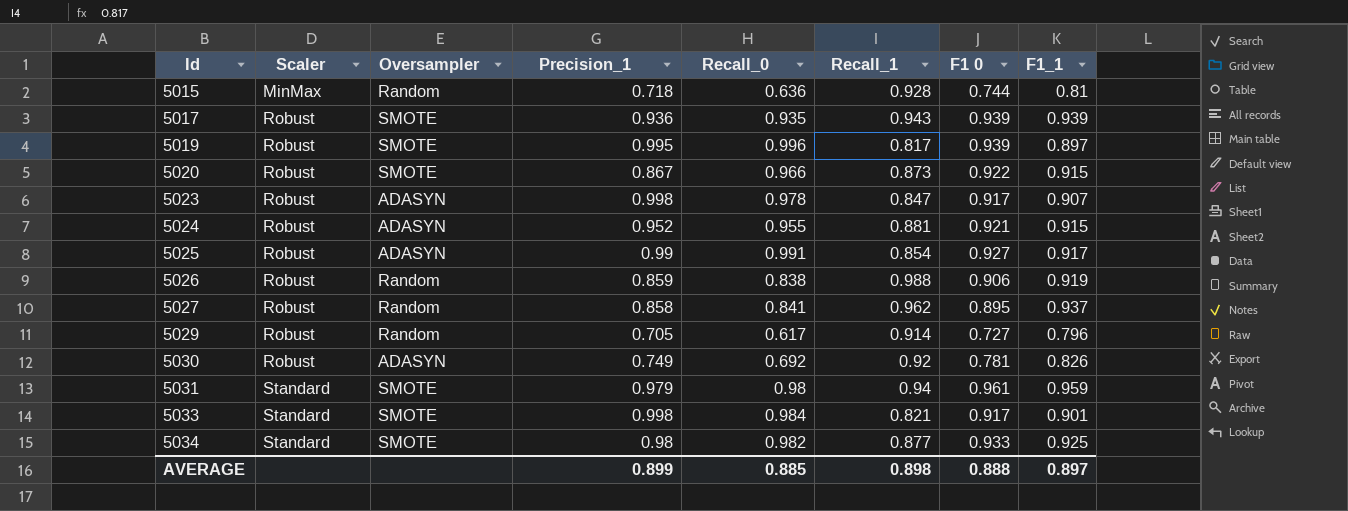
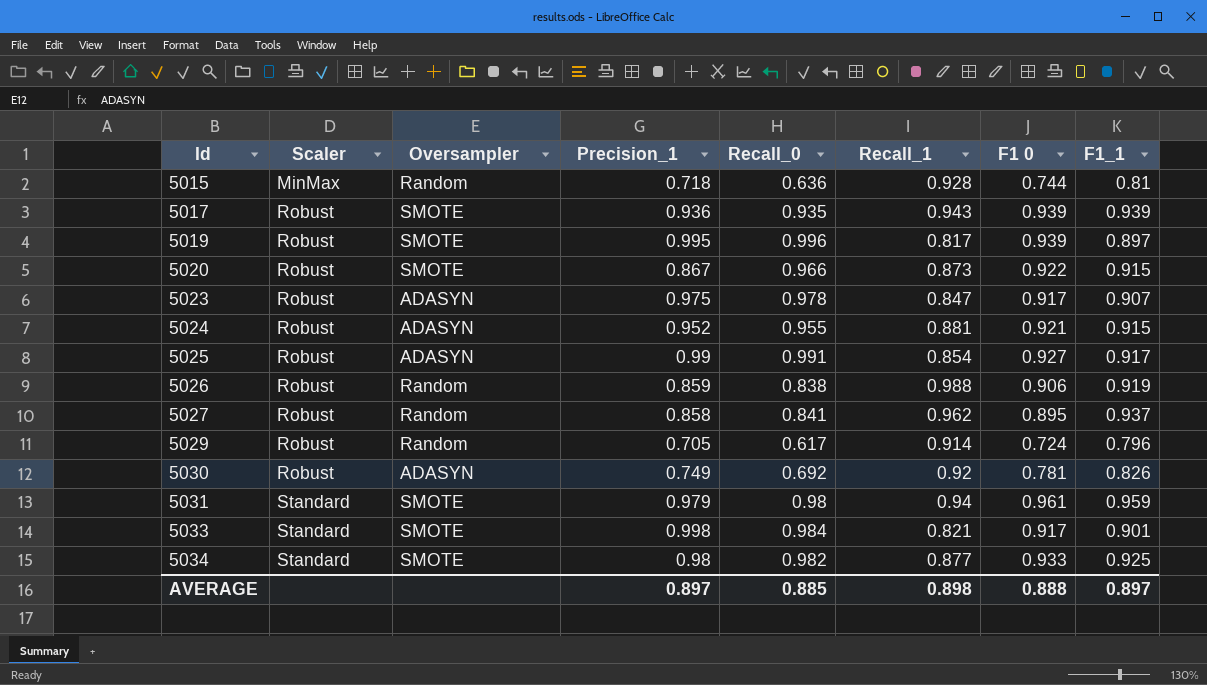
5023 | Precision_1: 0.998 -> 0.975
5029 | F1 0: 0.727 -> 0.724
AVERAGE | Precision_1: 0.899 -> 0.897

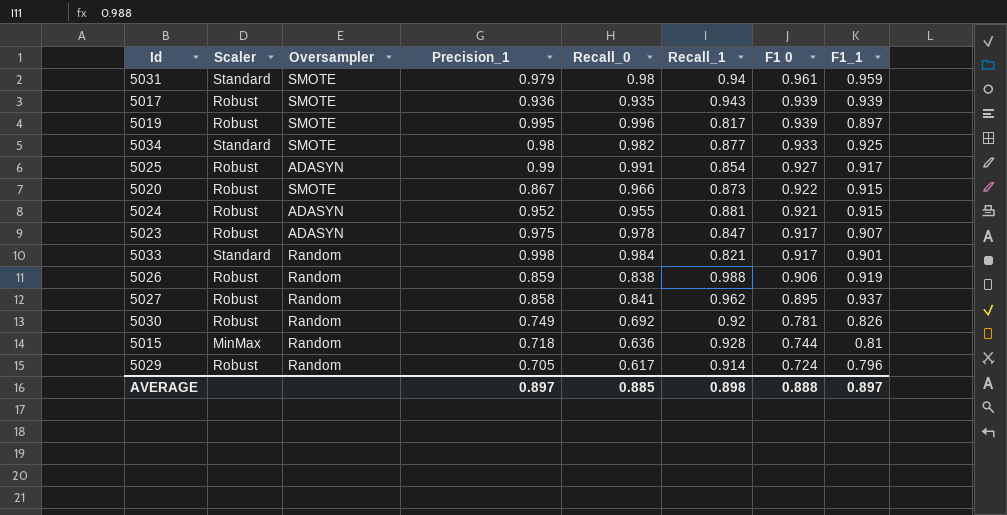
row order: Id ascending -> F1 0 descending
5033 | Oversampler: SMOTE -> Random
5030 | Oversampler: ADASYN -> Random

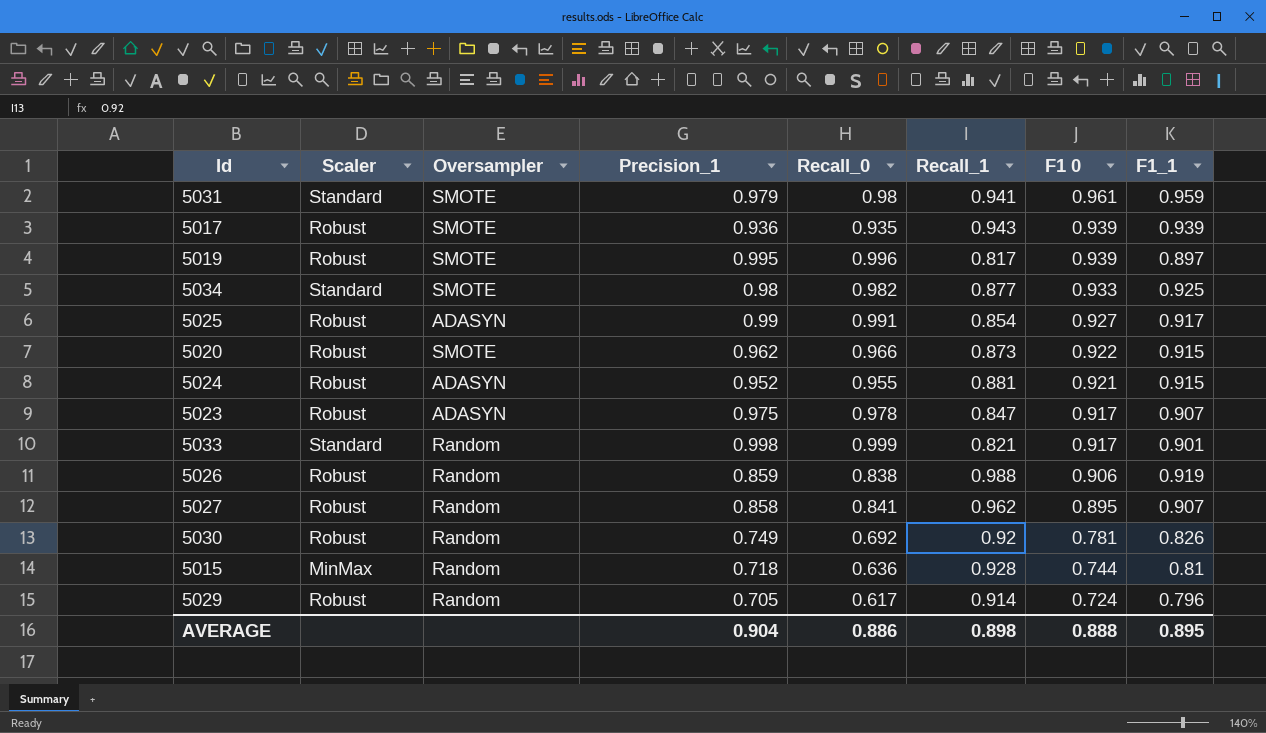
5031 | Recall_1: 0.94 -> 0.941
5020 | Precision_1: 0.867 -> 0.962
5033 | Recall_0: 0.984 -> 0.999
5027 | F1_1: 0.937 -> 0.907
AVERAGE | Precision_1: 0.897 -> 0.904
AVERAGE | Recall_0: 0.885 -> 0.886
AVERAGE | F1_1: 0.897 -> 0.895

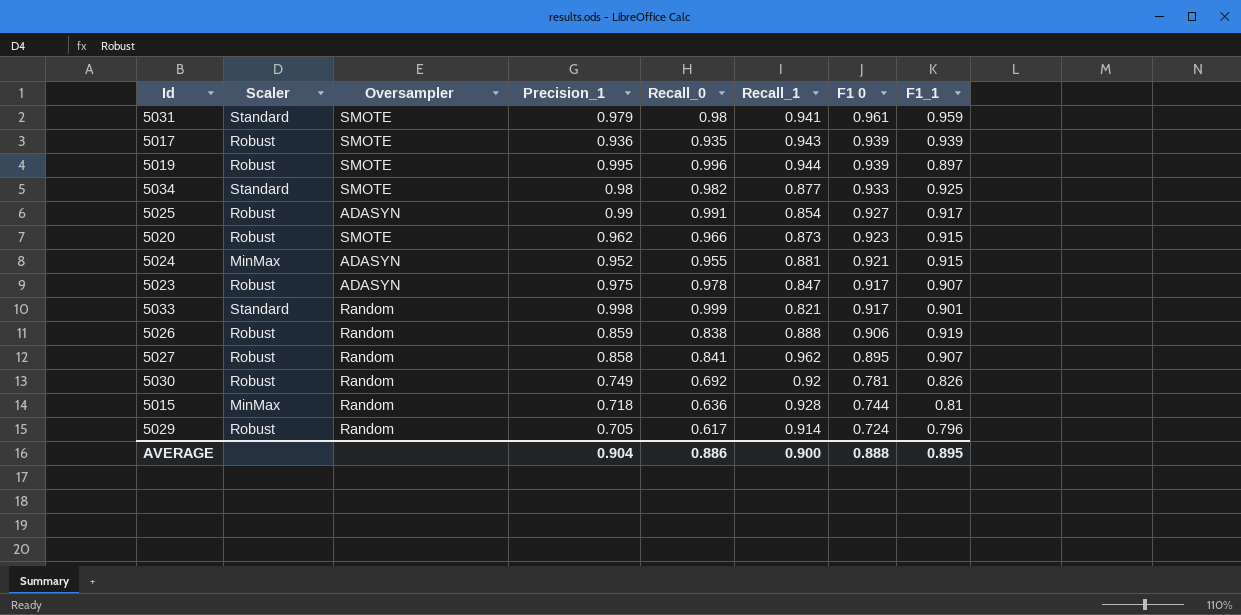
5019 | Recall_1: 0.817 -> 0.944
5020 | F1 0: 0.922 -> 0.923
5024 | Scaler: Robust -> MinMax
5026 | Recall_1: 0.988 -> 0.888
AVERAGE | Recall_1: 0.898 -> 0.900

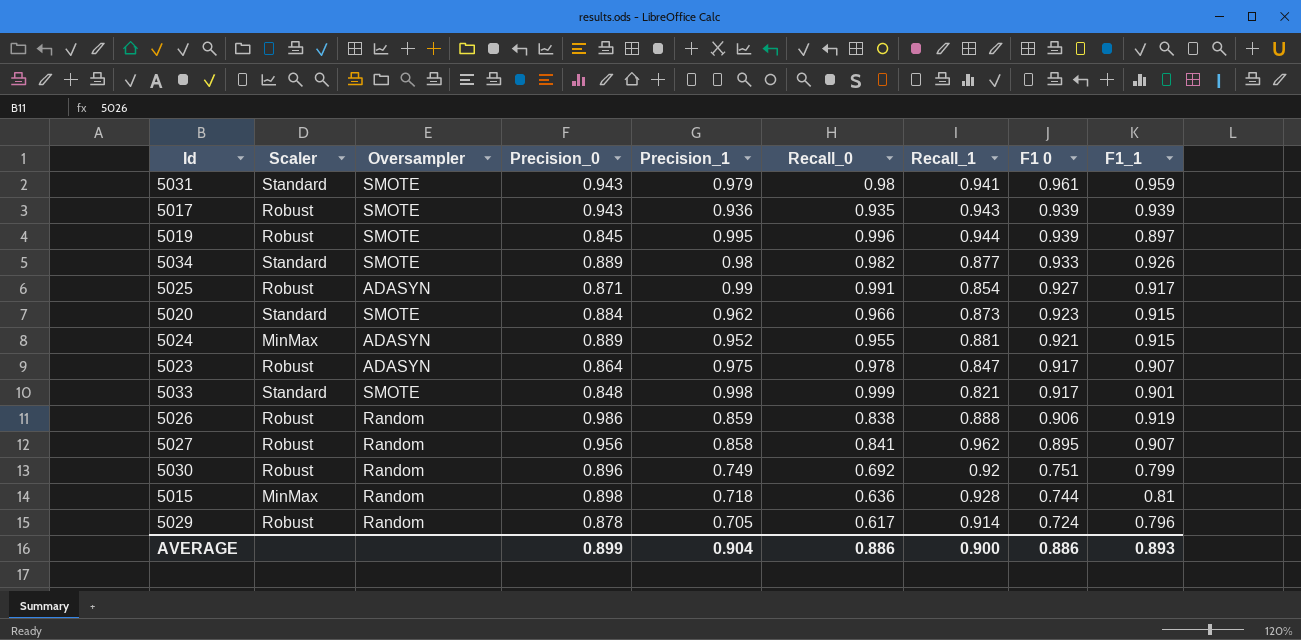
column Precision_0 | position: none -> 4
5034 | F1_1: 0.925 -> 0.926
5020 | Scaler: Robust -> Standard
5033 | Oversampler: Random -> SMOTE
5030 | F1 0: 0.781 -> 0.751
5030 | F1_1: 0.826 -> 0.799
AVERAGE | F1 0: 0.888 -> 0.886
AVERAGE | F1_1: 0.895 -> 0.893

